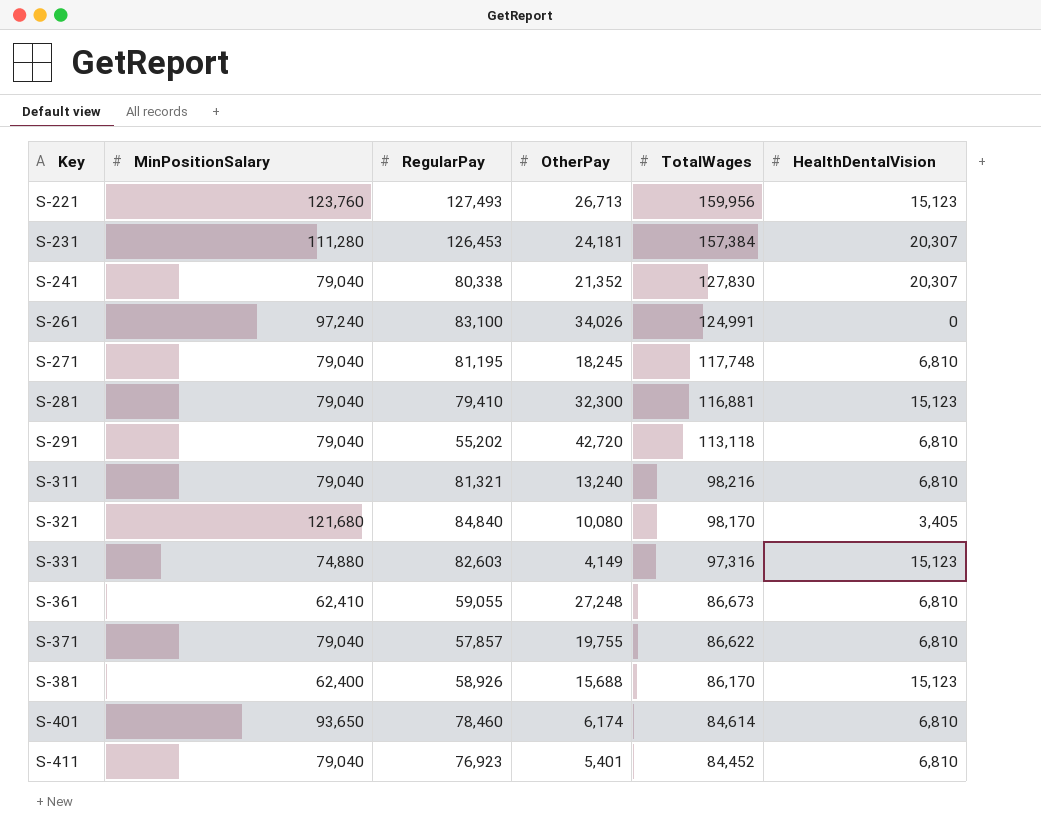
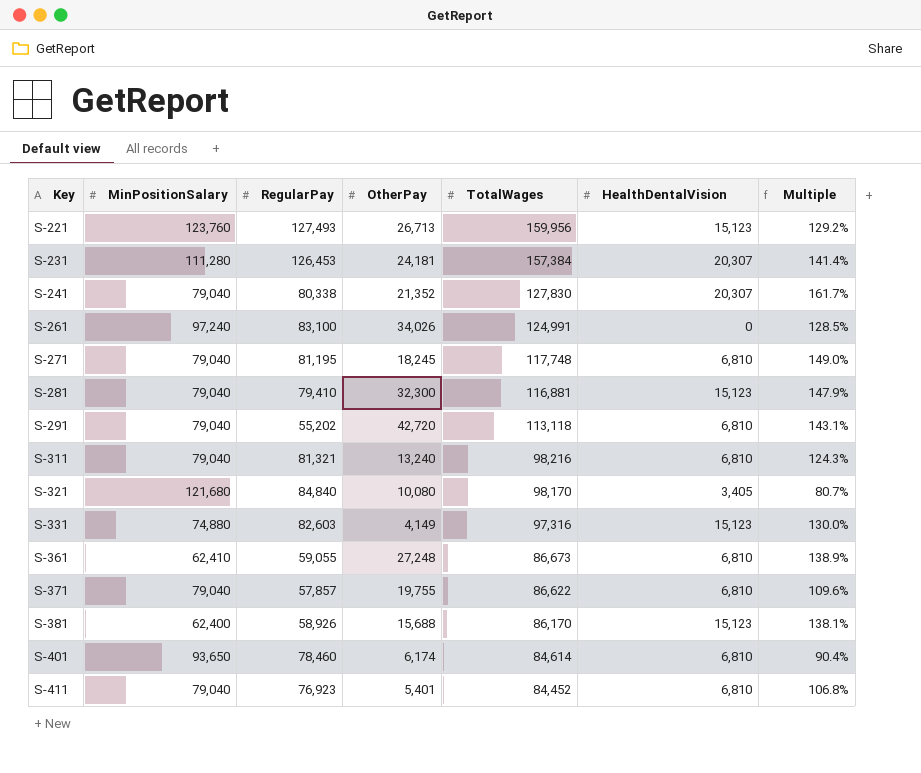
column Multiple | formula: none -> [TotalWages] / [MinPositionSalary]

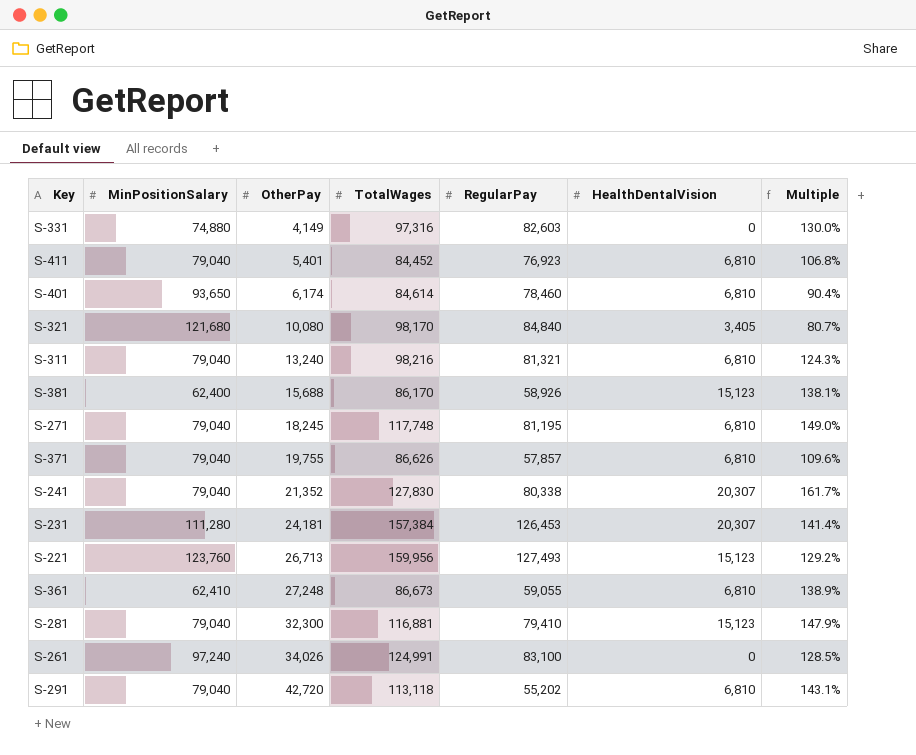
row order: Key ascending -> OtherPay ascending
column RegularPay | position: 3 -> 5
S-331 | HealthDentalVision: 15,123 -> 0
S-371 | TotalWages: 86,622 -> 86,626

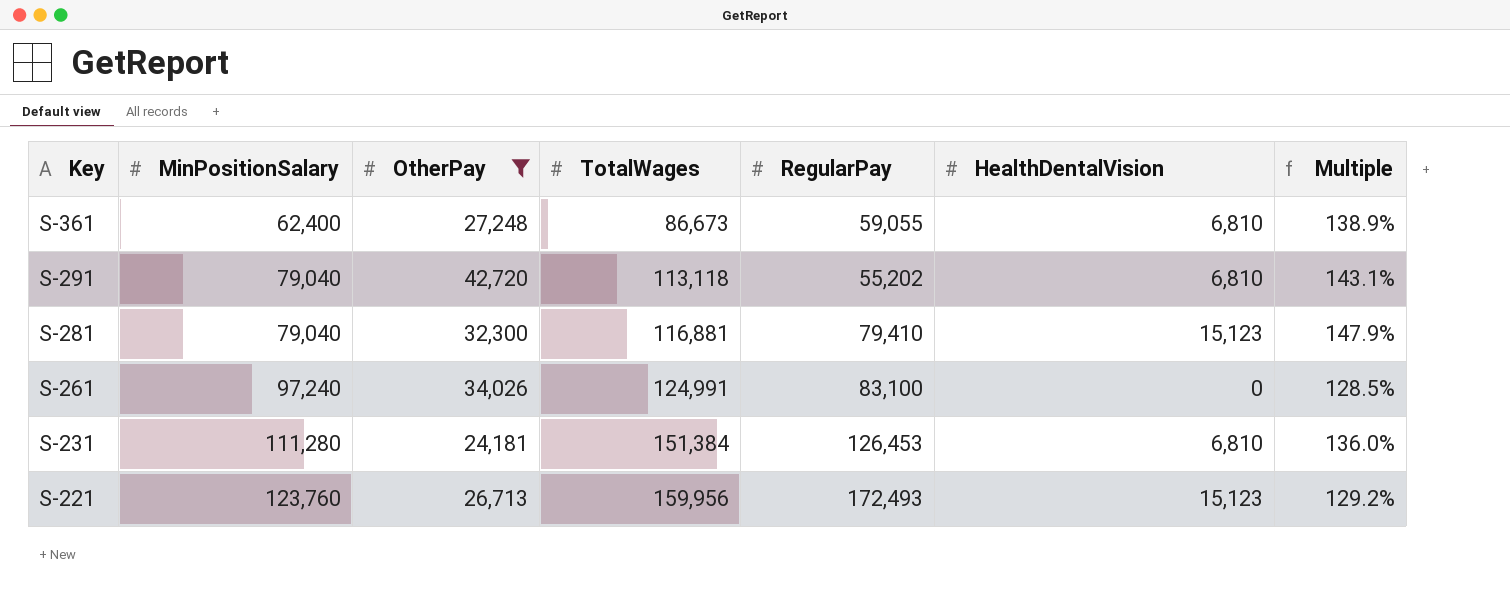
filter: none -> OtherPay >= 24,181
row order: OtherPay ascending -> Key descending
S-361 | MinPositionSalary: 62,410 -> 62,400
S-231 | TotalWages: 157,384 -> 151,384
S-231 | HealthDentalVision: 20,307 -> 6,810
S-231 | Multiple: 141.4% -> 136.0%
S-221 | RegularPay: 127,493 -> 172,493

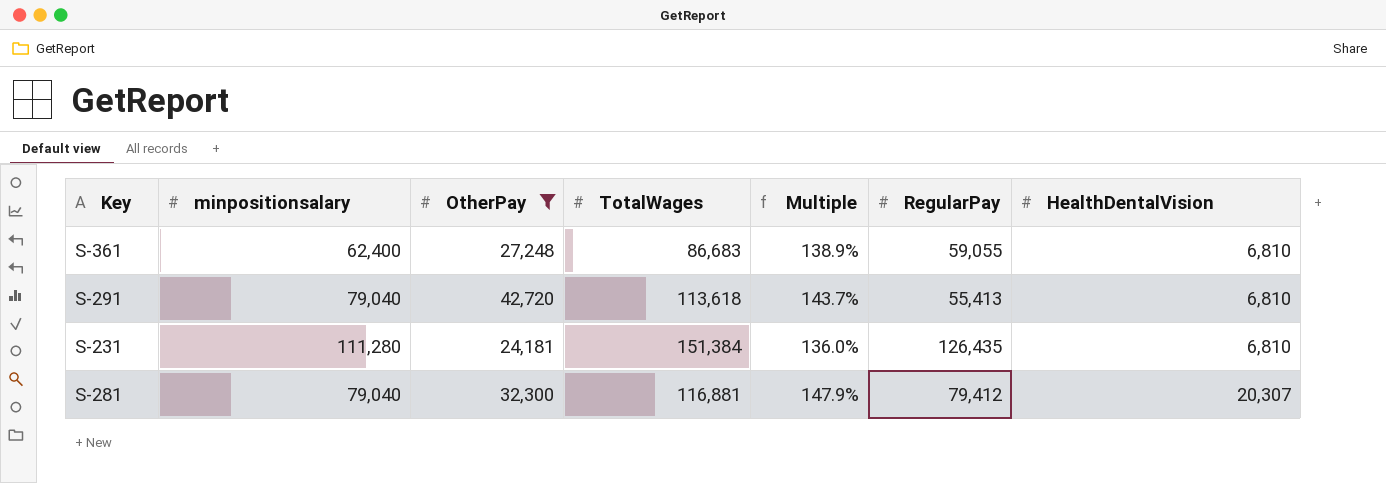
row order: Key descending -> HealthDentalVision ascending
column name: MinPositionSalary -> minpositionsalary
column Multiple | position: 7 -> 5
row S-261: 97,240 | 34,026 | 124,991 | 83,100 | 0 | 128.5% -> none
row S-221: 123,760 | 26,713 | 159,956 | 172,493 | 15,123 | 129.2% -> none
S-361 | TotalWages: 86,673 -> 86,683
S-291 | TotalWages: 113,118 -> 113,618
S-291 | Multiple: 143.1% -> 143.7%
S-291 | RegularPay: 55,202 -> 55,413
S-231 | RegularPay: 126,453 -> 126,435
S-281 | RegularPay: 79,410 -> 79,412
S-281 | HealthDentalVision: 15,123 -> 20,307

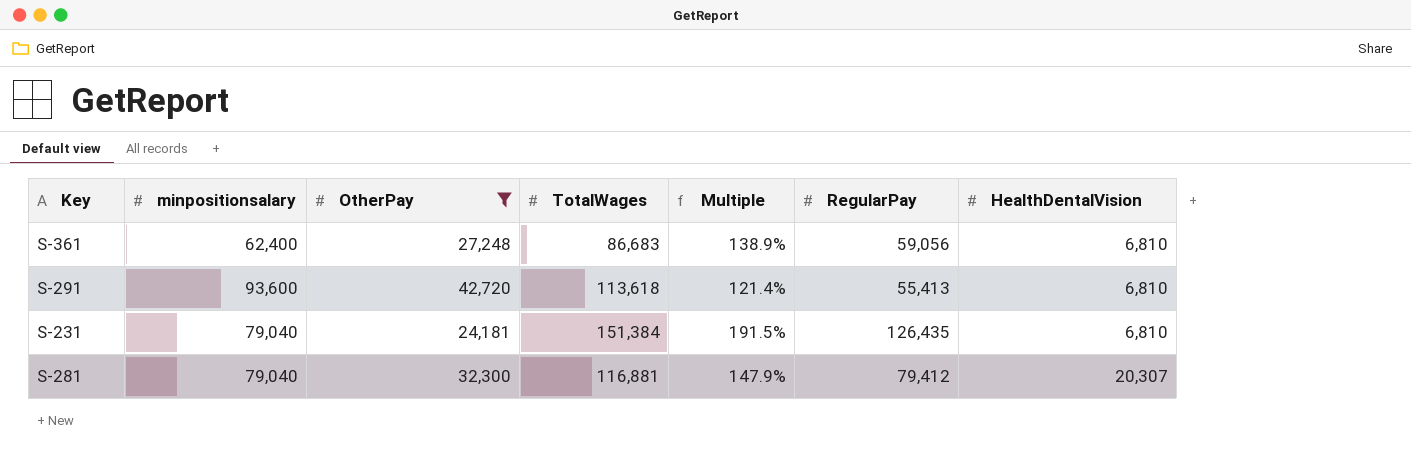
S-361 | RegularPay: 59,055 -> 59,056
S-291 | minpositionsalary: 79,040 -> 93,600
S-291 | Multiple: 143.7% -> 121.4%
S-231 | minpositionsalary: 111,280 -> 79,040
S-231 | Multiple: 136.0% -> 191.5%

